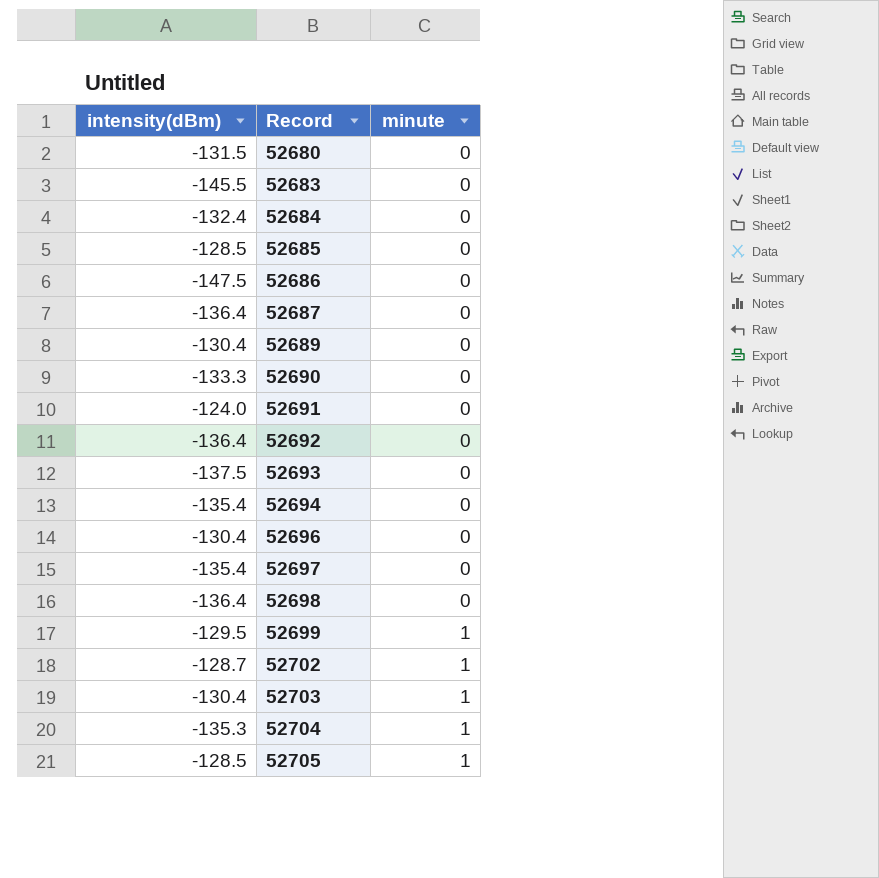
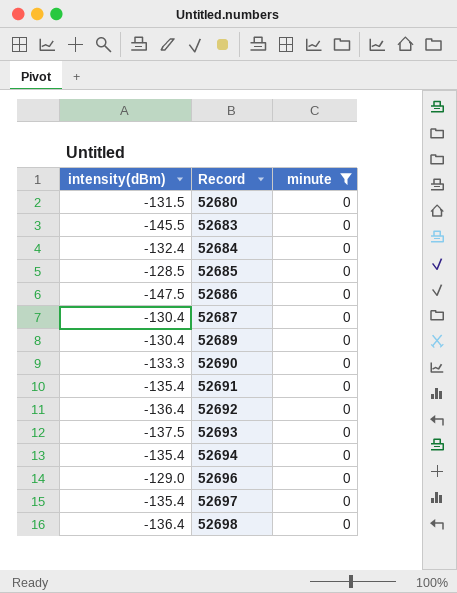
filter: none -> minute = 0
52687 | intensity(dBm): -136.4 -> -130.4
52691 | intensity(dBm): -124.0 -> -135.4
52696 | intensity(dBm): -130.4 -> -129.0

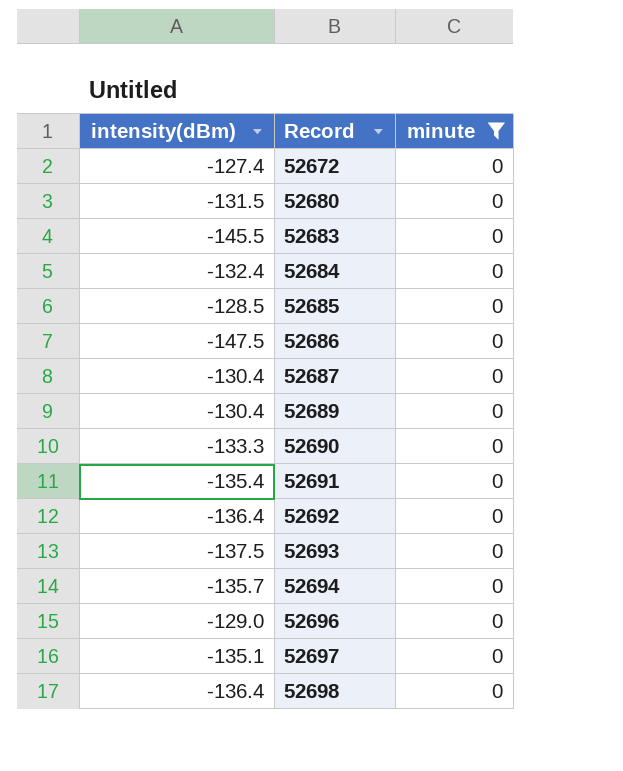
row 52672: none -> -127.4 | 0
52694 | intensity(dBm): -135.4 -> -135.7
52697 | intensity(dBm): -135.4 -> -135.1

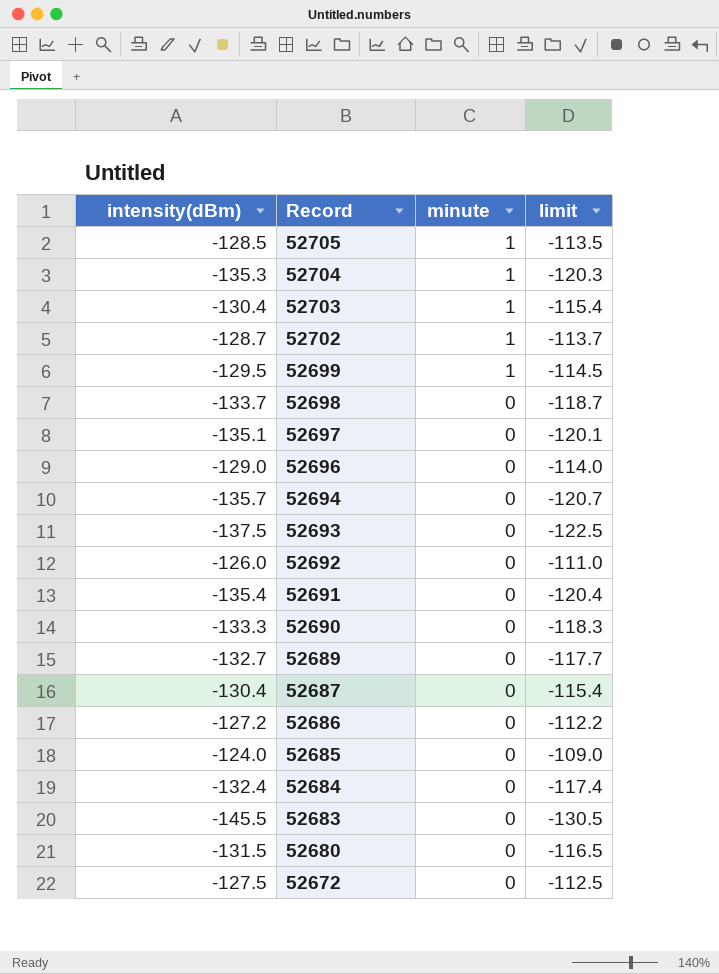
filter: minute = 0 -> none
row order: Record ascending -> Record descending
column limit | formula: none -> [intensity(dBm)] + 15
52698 | intensity(dBm): -136.4 -> -133.7
52692 | intensity(dBm): -136.4 -> -126.0
52689 | intensity(dBm): -130.4 -> -132.7
52686 | intensity(dBm): -147.5 -> -127.2
52685 | intensity(dBm): -128.5 -> -124.0
52672 | intensity(dBm): -127.4 -> -127.5

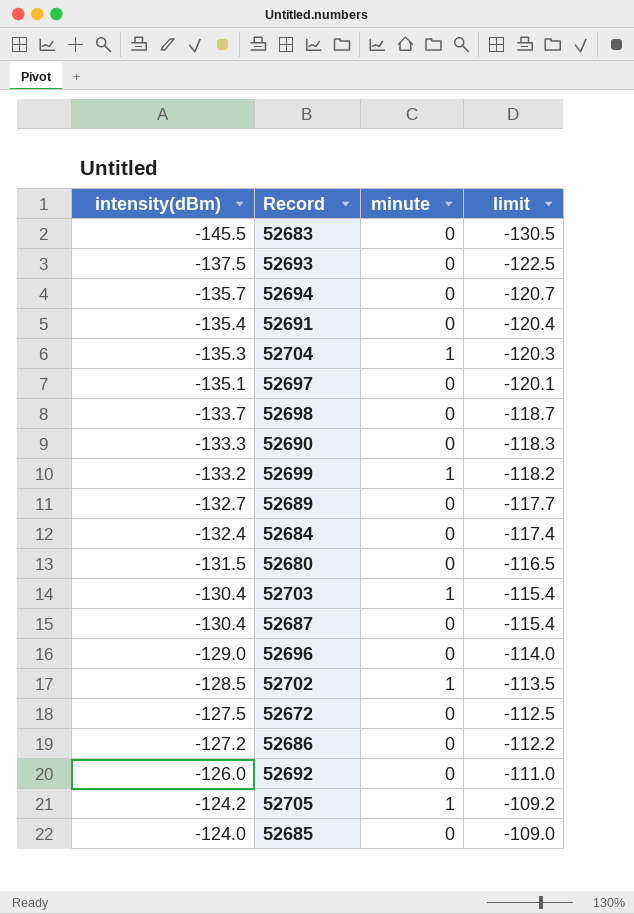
row order: Record descending -> intensity(dBm) ascending
52699 | intensity(dBm): -129.5 -> -133.2
52699 | limit: -114.5 -> -118.2
52702 | intensity(dBm): -128.7 -> -128.5
52702 | limit: -113.7 -> -113.5
52705 | intensity(dBm): -128.5 -> -124.2
52705 | limit: -113.5 -> -109.2

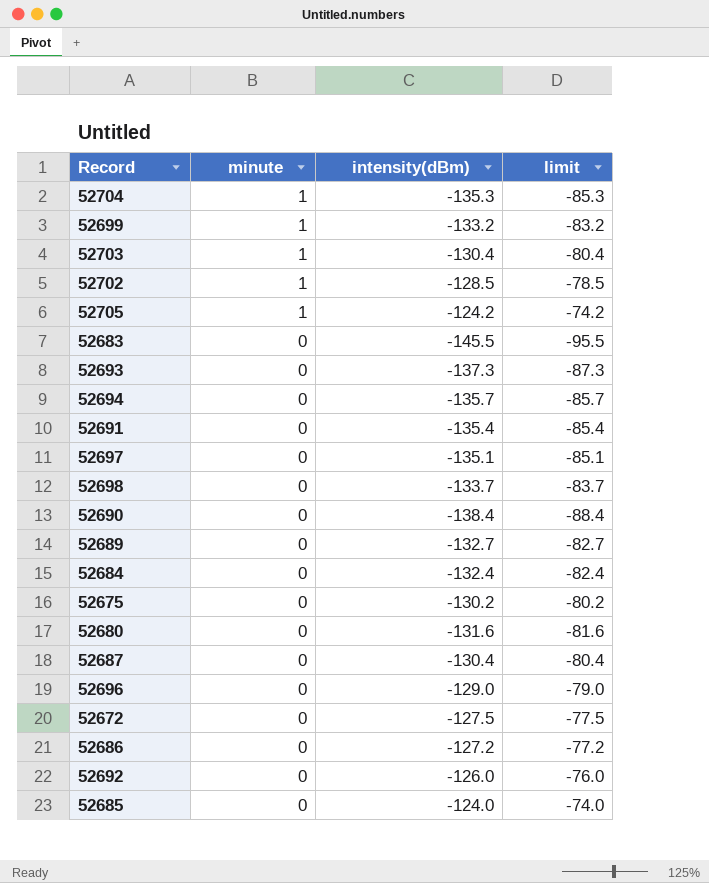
row order: intensity(dBm) ascending -> minute descending
column intensity(dBm) | position: 1 -> 3
column limit | formula: [intensity(dBm)] + 15 -> [intensity(dBm)] + 50
52693 | intensity(dBm): -137.5 -> -137.3
52690 | intensity(dBm): -133.3 -> -138.4
row 52675: none -> 0 | -130.2 | -80.2
52680 | intensity(dBm): -131.5 -> -131.6

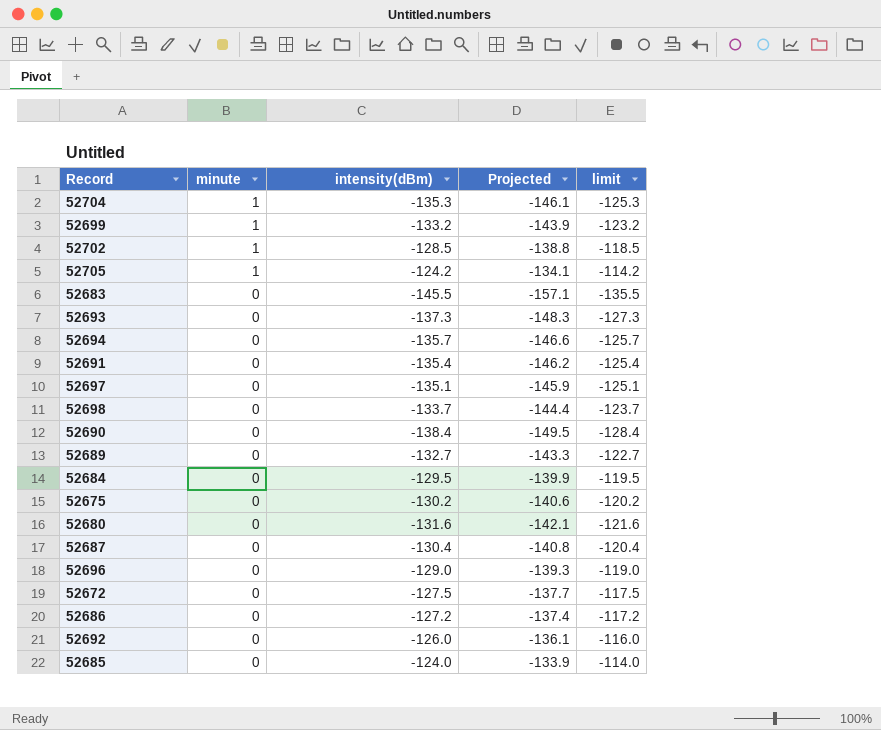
column Projected | formula: none -> [intensity(dBm)] * 1.08
column limit | formula: [intensity(dBm)] + 50 -> [intensity(dBm)] + 10
row 52703: 1 | -130.4 | -80.4 -> none
52684 | intensity(dBm): -132.4 -> -129.5

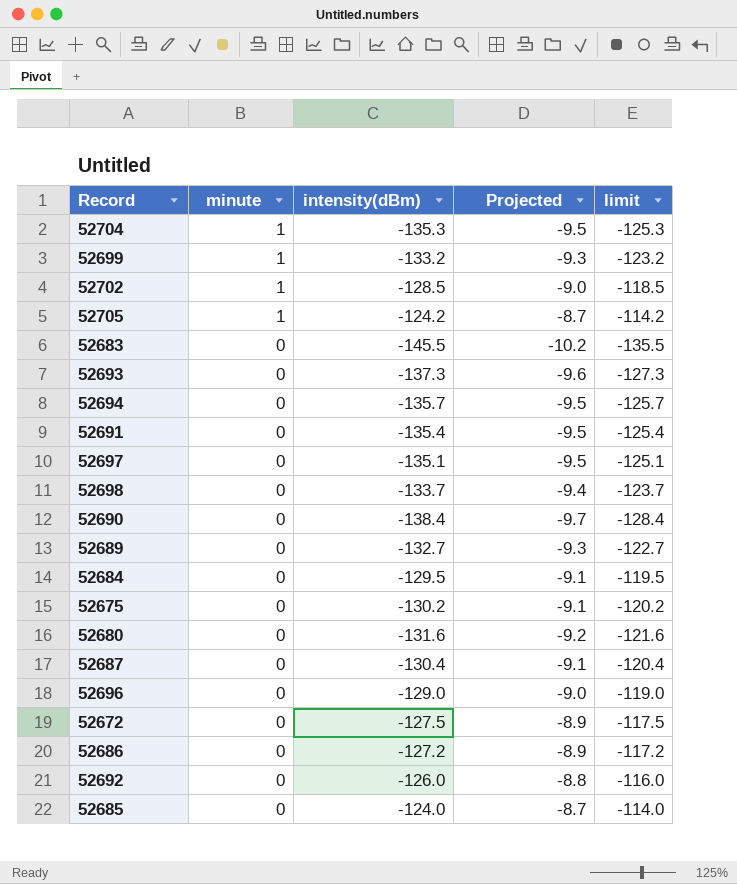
column Projected | formula: [intensity(dBm)] * 1.08 -> [intensity(dBm)] * 0.07

